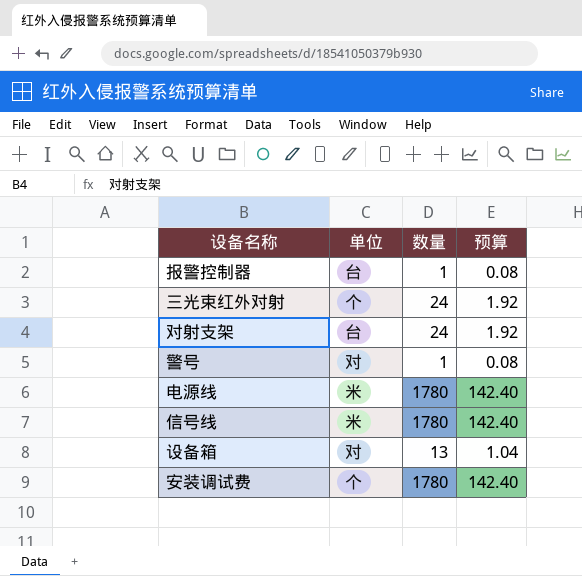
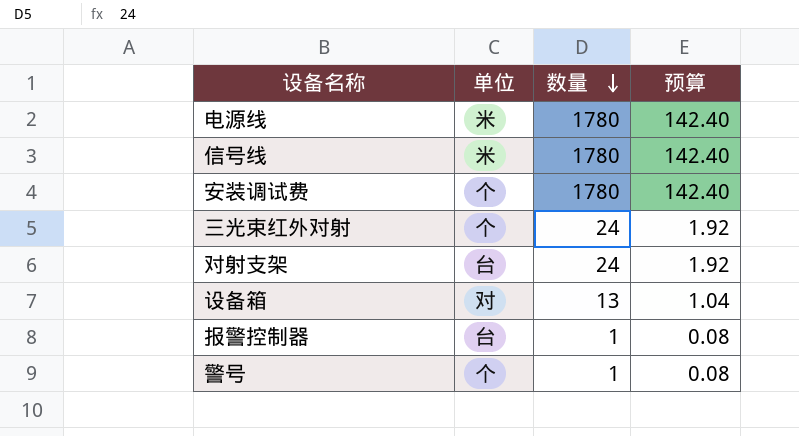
row order: none -> 数量 descending
警号 | 单位: 对 -> 个

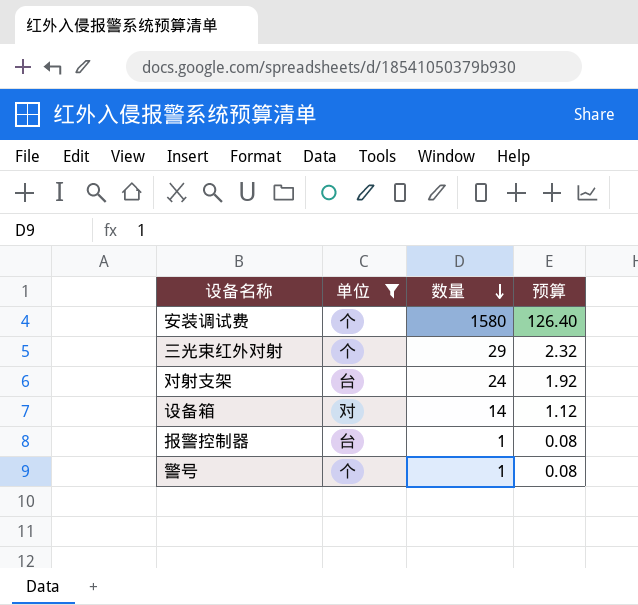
filter: none -> 单位 != 米
安装调试费 | 数量: 1780 -> 1580
安装调试费 | 预算: 142.40 -> 126.40
三光束红外对射 | 数量: 24 -> 29
三光束红外对射 | 预算: 1.92 -> 2.32
设备箱 | 数量: 13 -> 14
设备箱 | 预算: 1.04 -> 1.12

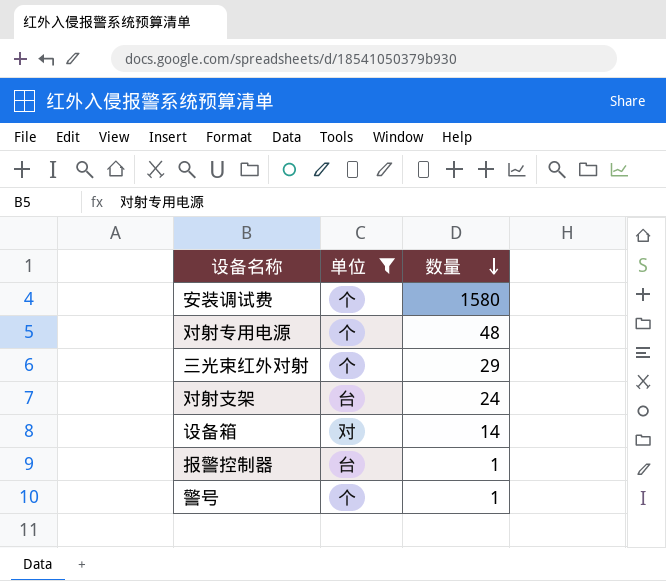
column 预算 | formula: [数量] * 0.08 -> none
row 对射专用电源: none -> 个 | 48

